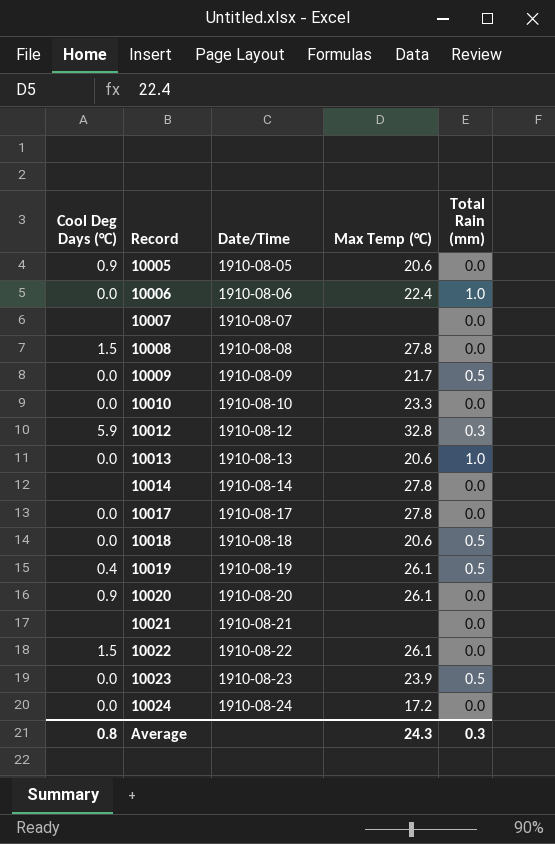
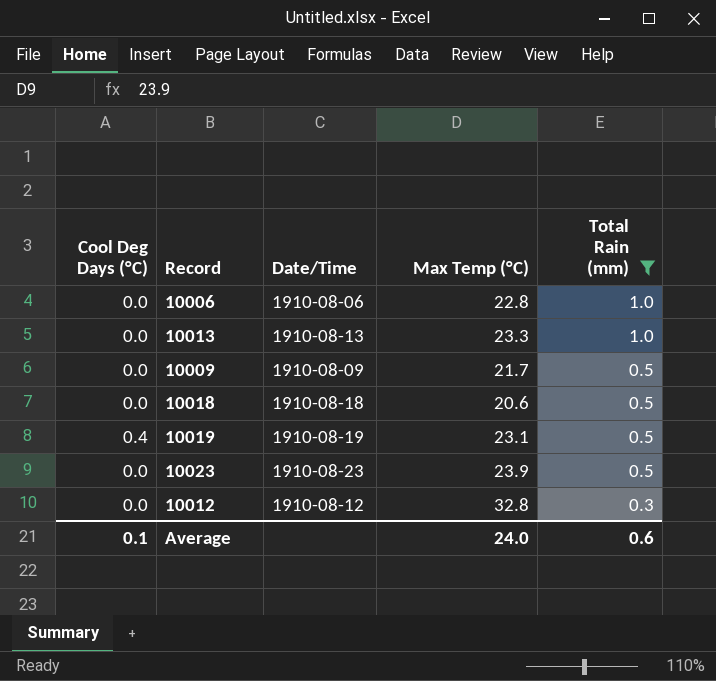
filter: none -> Total Rain (mm) != 0.0
row order: Record ascending -> Total Rain (mm) descending
10006 | Max Temp (°C): 22.4 -> 22.8
10013 | Max Temp (°C): 20.6 -> 23.3
10019 | Max Temp (°C): 26.1 -> 23.1
10012 | Cool Deg Days (°C): 5.9 -> 0.0
Average | Cool Deg Days (°C): 0.8 -> 0.1
Average | Max Temp (°C): 24.3 -> 24.0
Average | Total Rain (mm): 0.3 -> 0.6

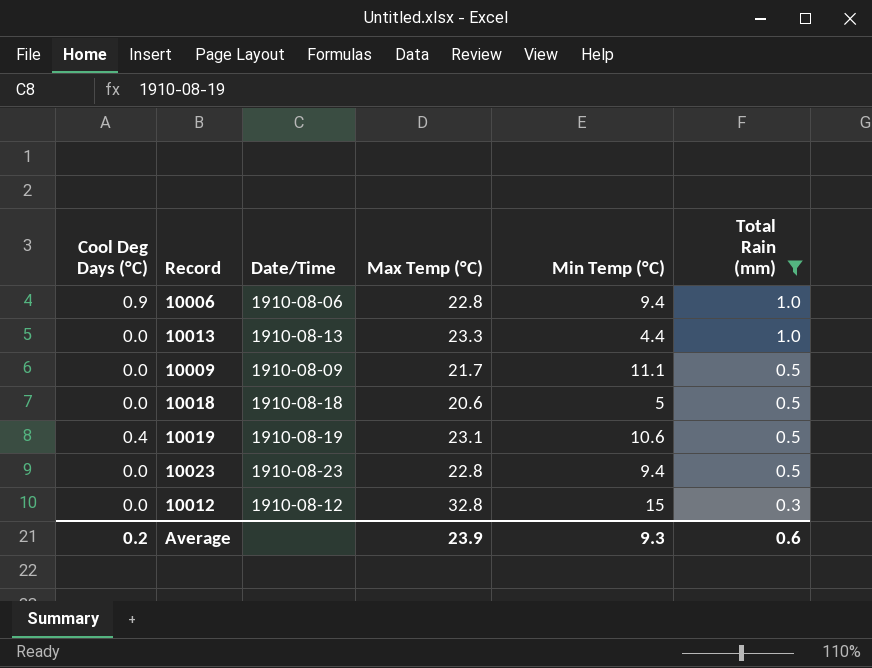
column Min Temp (°C) | position: none -> 5
10006 | Cool Deg Days (°C): 0.0 -> 0.9
10023 | Max Temp (°C): 23.9 -> 22.8
Average | Cool Deg Days (°C): 0.1 -> 0.2
Average | Max Temp (°C): 24.0 -> 23.9

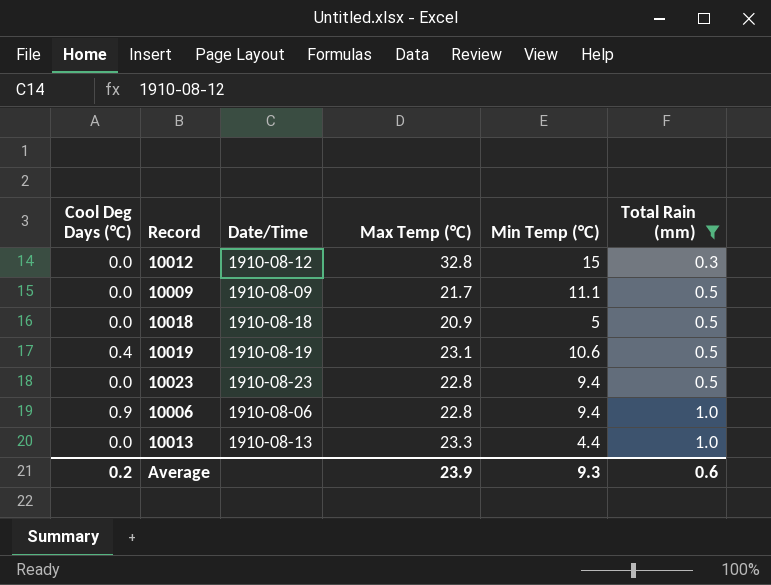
row order: Total Rain (mm) descending -> Total Rain (mm) ascending
10018 | Max Temp (°C): 20.6 -> 20.9

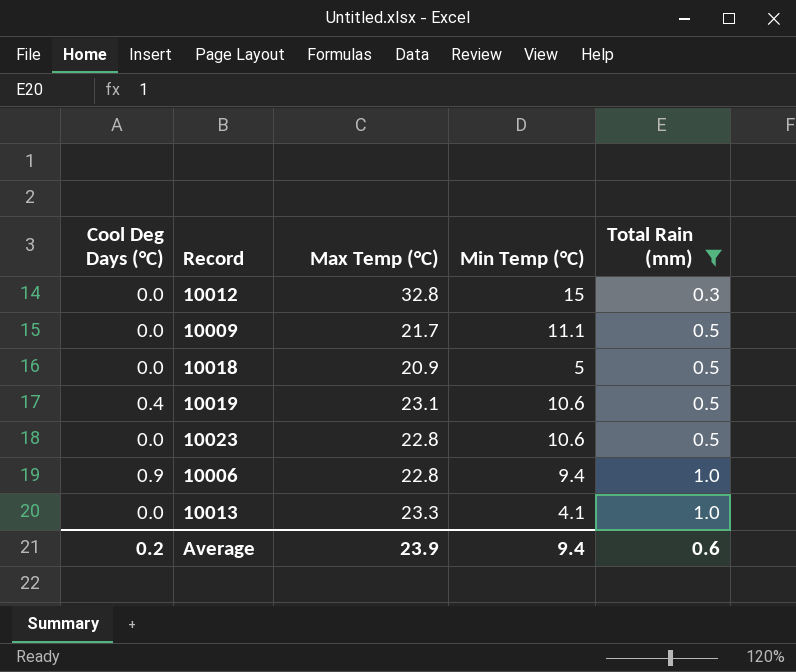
column Date/Time | position: 3 -> none
10023 | Min Temp (°C): 9.4 -> 10.6
10013 | Min Temp (°C): 4.4 -> 4.1
Average | Min Temp (°C): 9.3 -> 9.4

